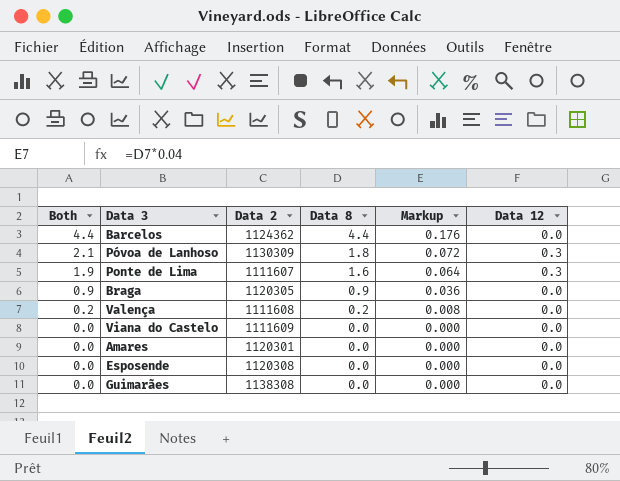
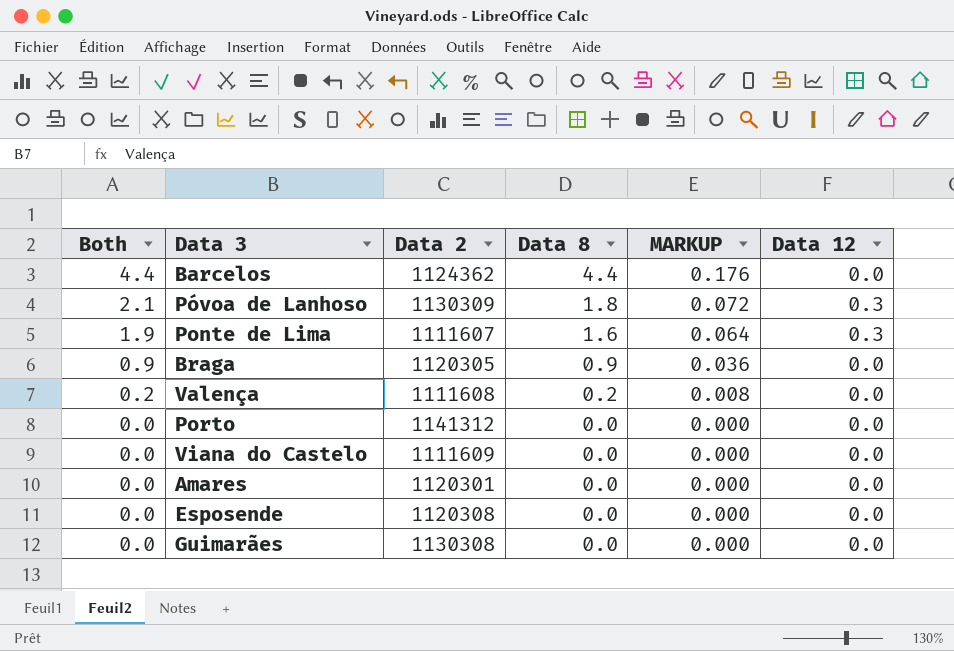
column name: Markup -> MARKUP
row Porto: none -> 0.0 | 1141312 | 0.0 | 0.000 | 0.0
Guimarães | Data 2: 1138308 -> 1130308

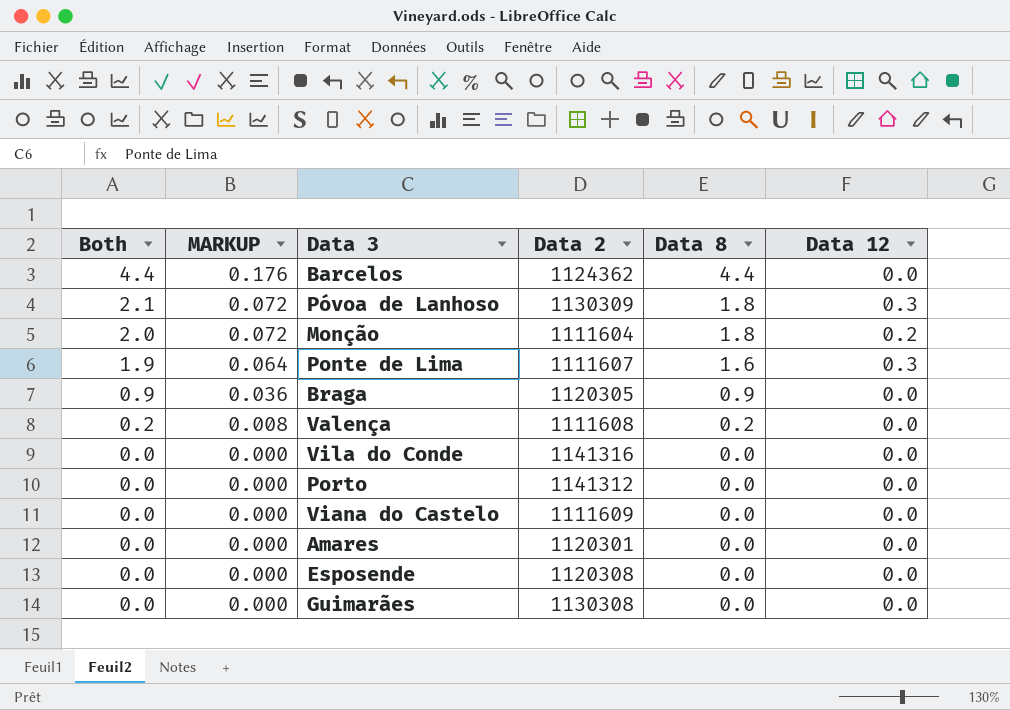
column MARKUP | position: 5 -> 2
row Monção: none -> 2.0 | 0.072 | 1111604 | 1.8 | 0.2
row Vila do Conde: none -> 0.0 | 0.000 | 1141316 | 0.0 | 0.0

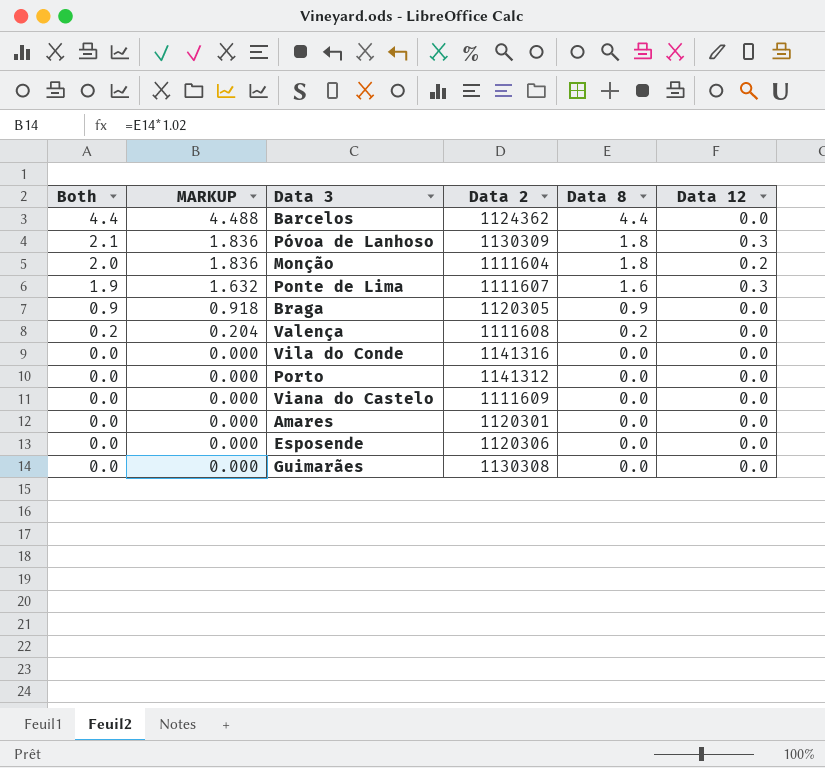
column MARKUP | formula: [Data 8] * 0.04 -> [Data 8] * 1.02
Esposende | Data 2: 1120308 -> 1120306

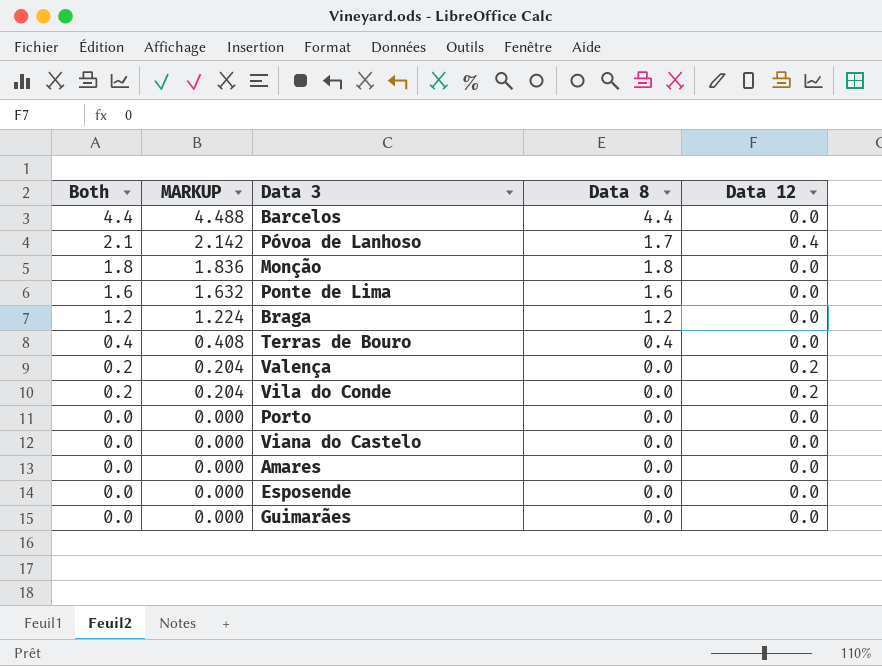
column Data 2 | position: 4 -> none
column MARKUP | formula: [Data 8] * 1.02 -> [Both] * 1.02
Póvoa de Lanhoso | Data 8: 1.8 -> 1.7
Póvoa de Lanhoso | Data 12: 0.3 -> 0.4
Monção | Both: 2.0 -> 1.8
Monção | Data 12: 0.2 -> 0.0
Ponte de Lima | Both: 1.9 -> 1.6
Ponte de Lima | Data 12: 0.3 -> 0.0
Braga | Both: 0.9 -> 1.2
Braga | Data 8: 0.9 -> 1.2
row Terras de Bouro: none -> 0.4 | 0.408 | 0.4 | 0.0
Valença | Data 8: 0.2 -> 0.0
Valença | Data 12: 0.0 -> 0.2
Vila do Conde | Both: 0.0 -> 0.2
Vila do Conde | Data 12: 0.0 -> 0.2

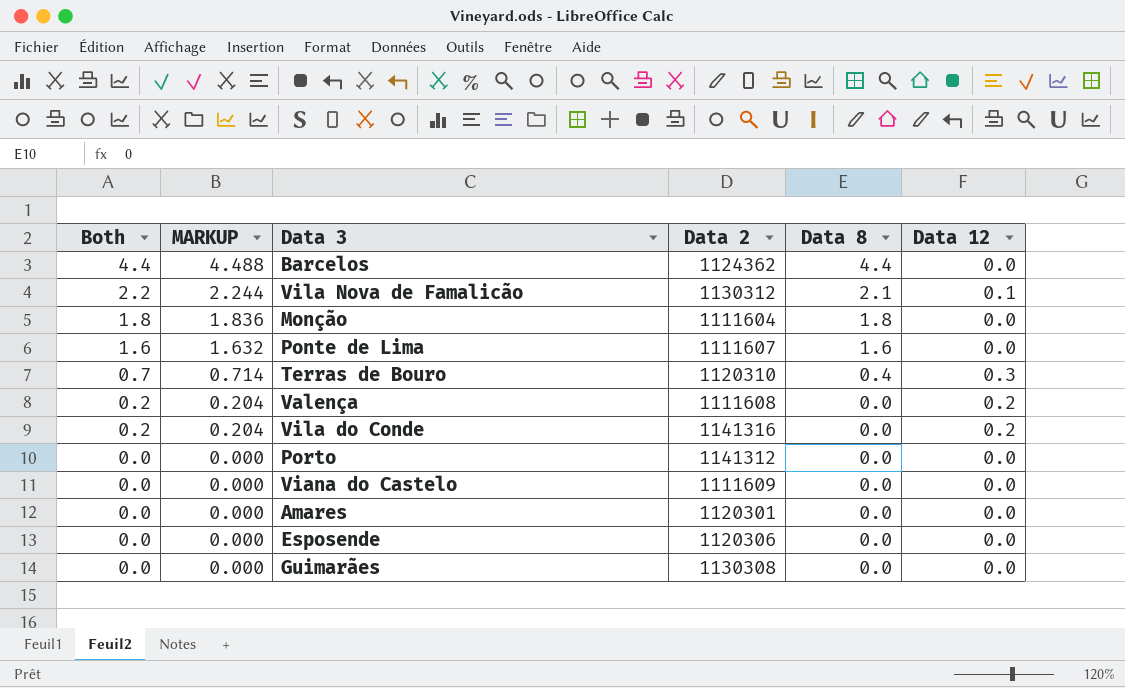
column Data 2 | position: none -> 4
row Póvoa de Lanhoso: 2.1 | 2.142 | 1.7 | 0.4 -> none
row Braga: 1.2 | 1.224 | 1.2 | 0.0 -> none
row Vila Nova de Famalicão: none -> 2.2 | 2.244 | 1130312 | 2.1 | 0.1
Terras de Bouro | Both: 0.4 -> 0.7
Terras de Bouro | MARKUP: 0.408 -> 0.714
Terras de Bouro | Data 12: 0.0 -> 0.3

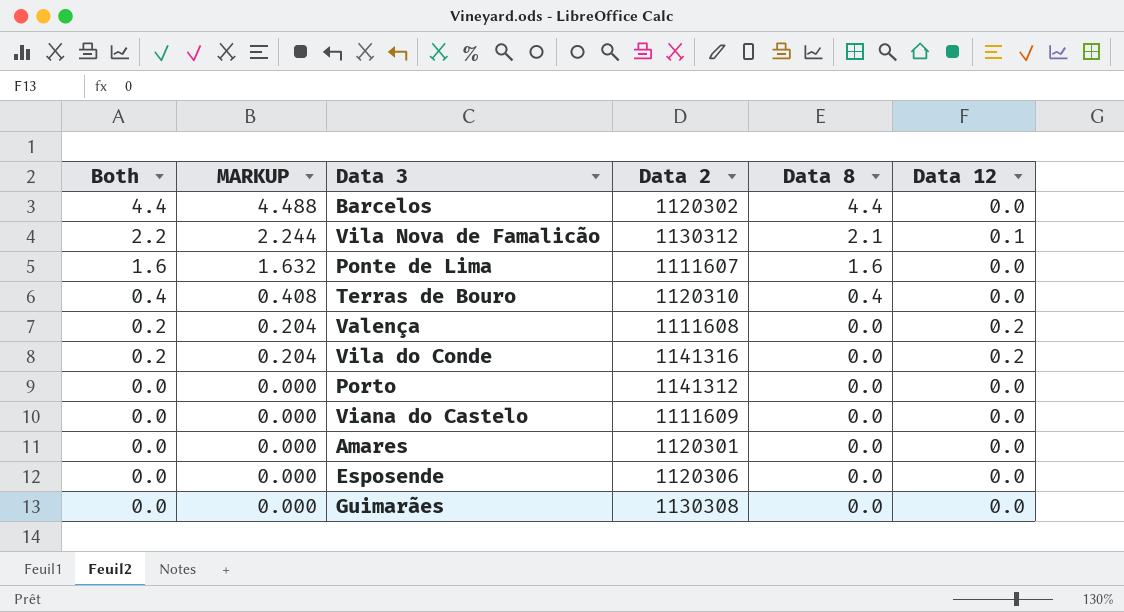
row Monção: 1.8 | 1.836 | 1111604 | 1.8 | 0.0 -> none
Barcelos | Data 2: 1124362 -> 1120302
Terras de Bouro | Both: 0.7 -> 0.4
Terras de Bouro | MARKUP: 0.714 -> 0.408
Terras de Bouro | Data 12: 0.3 -> 0.0

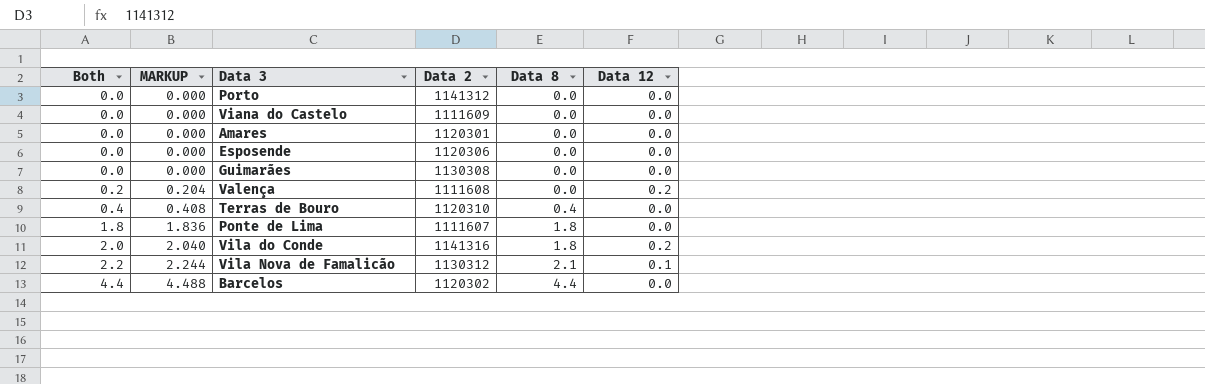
row order: Both descending -> Both ascending
Ponte de Lima | Both: 1.6 -> 1.8
Ponte de Lima | MARKUP: 1.632 -> 1.836
Ponte de Lima | Data 8: 1.6 -> 1.8
Vila do Conde | Both: 0.2 -> 2.0
Vila do Conde | MARKUP: 0.204 -> 2.040
Vila do Conde | Data 8: 0.0 -> 1.8

